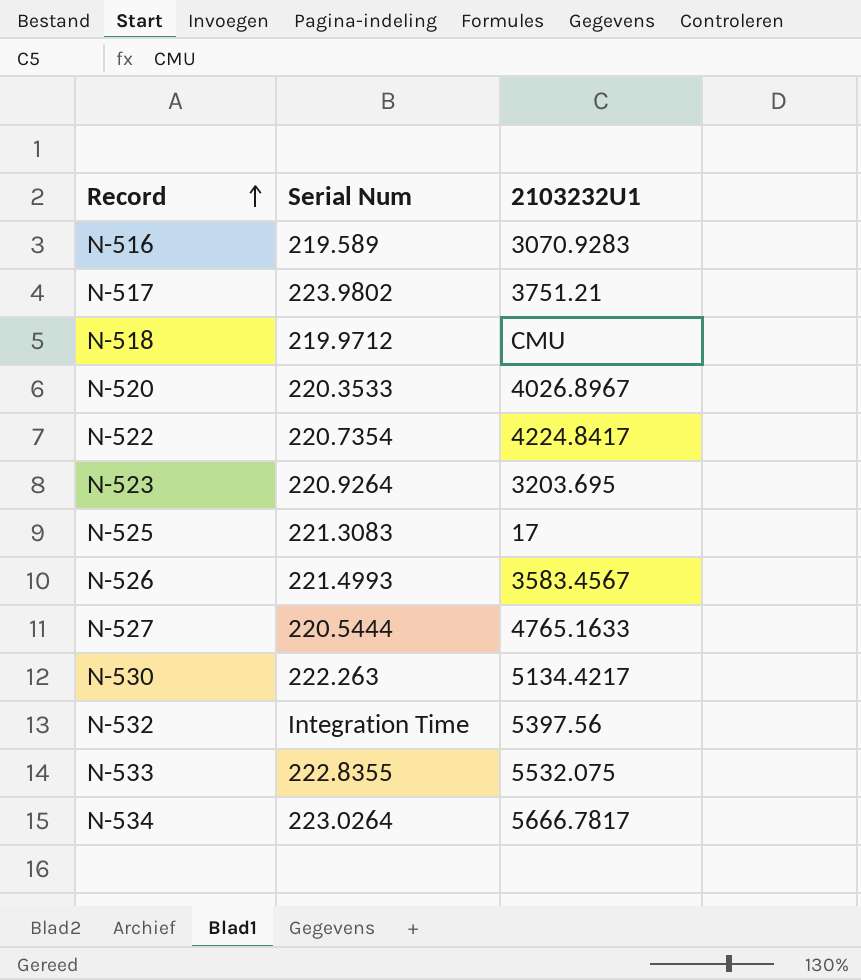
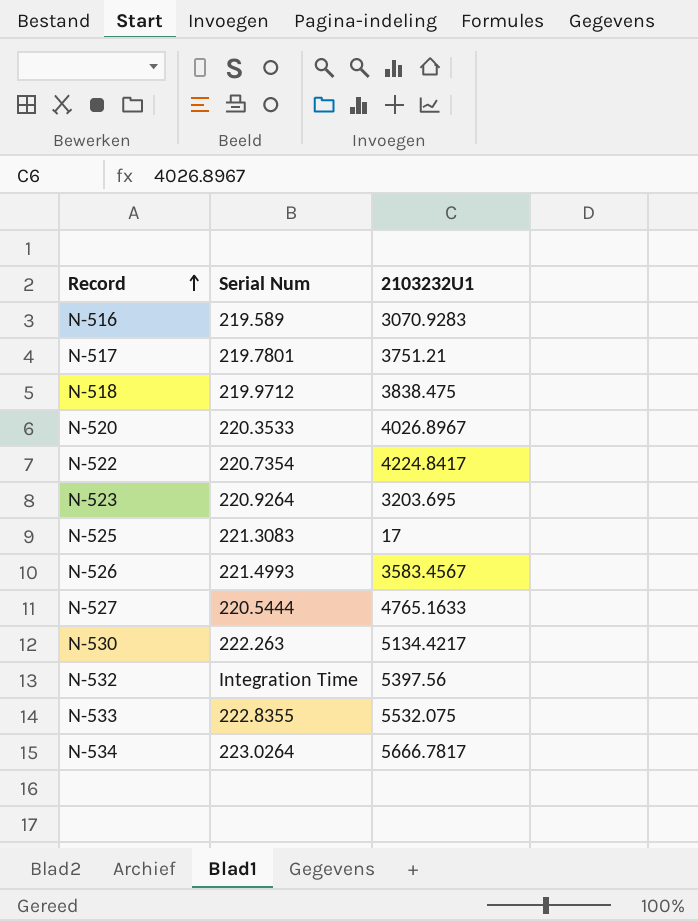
N-517 | Serial Num: 223.9802 -> 219.7801
N-518 | 2103232U1: CMU -> 3838.475

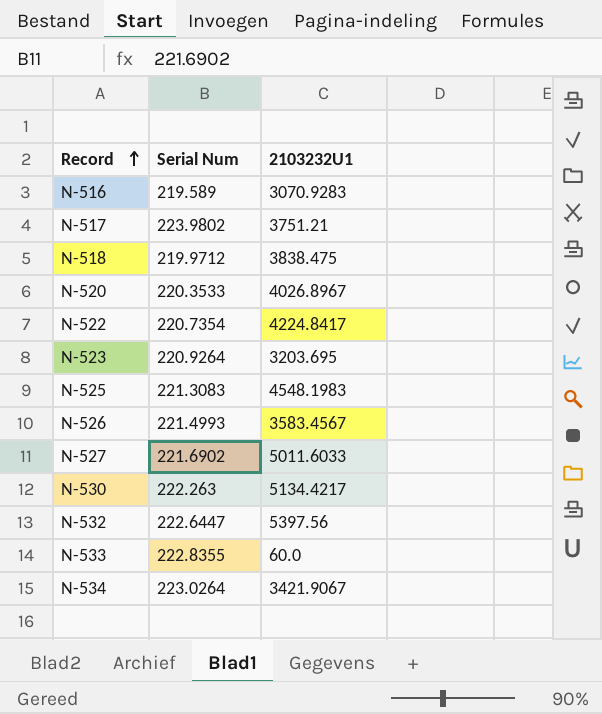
N-517 | Serial Num: 219.7801 -> 223.9802
N-525 | 2103232U1: 17 -> 4548.1983
N-527 | Serial Num: 220.5444 -> 221.6902
N-527 | 2103232U1: 4765.1633 -> 5011.6033
N-532 | Serial Num: Integration Time -> 222.6447
N-533 | 2103232U1: 5532.075 -> 60.0
N-534 | 2103232U1: 5666.7817 -> 3421.9067

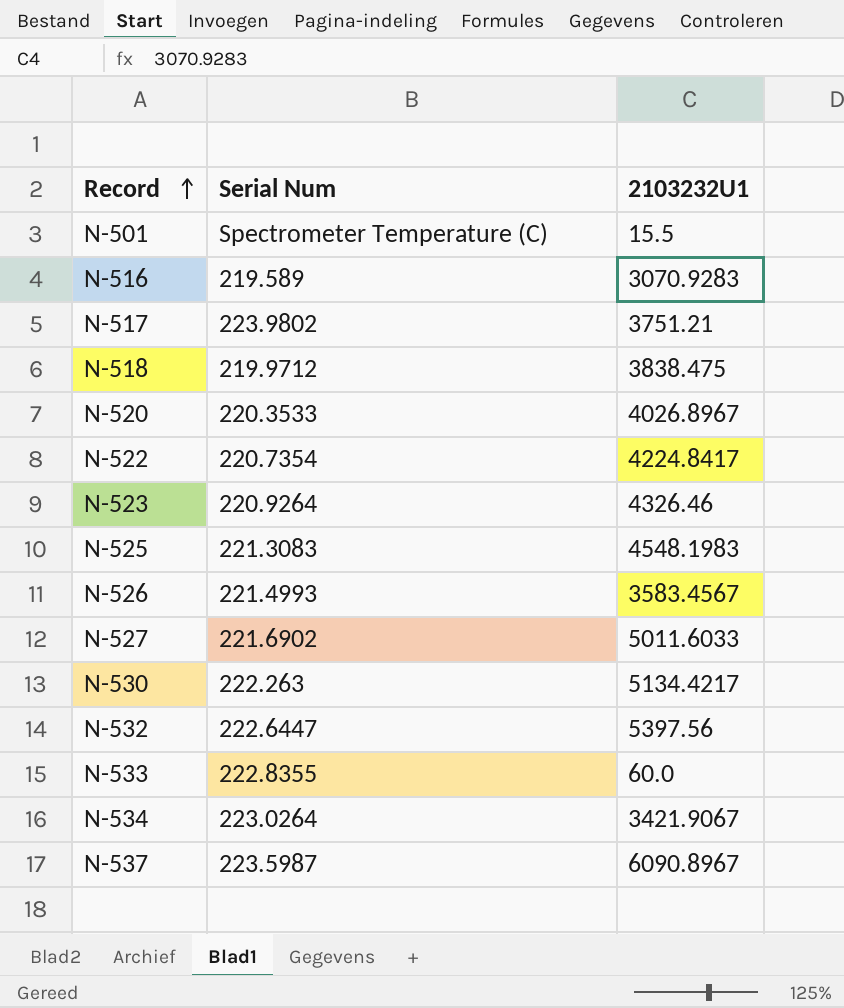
row N-501: none -> Spectrometer Temperature (C) | 15.5
N-523 | 2103232U1: 3203.695 -> 4326.46
row N-537: none -> 223.5987 | 6090.8967

